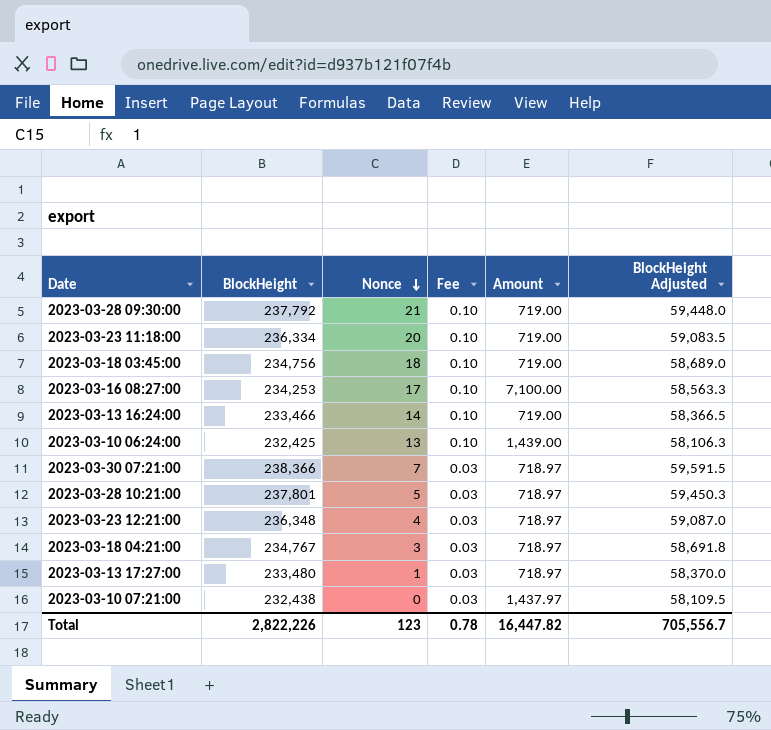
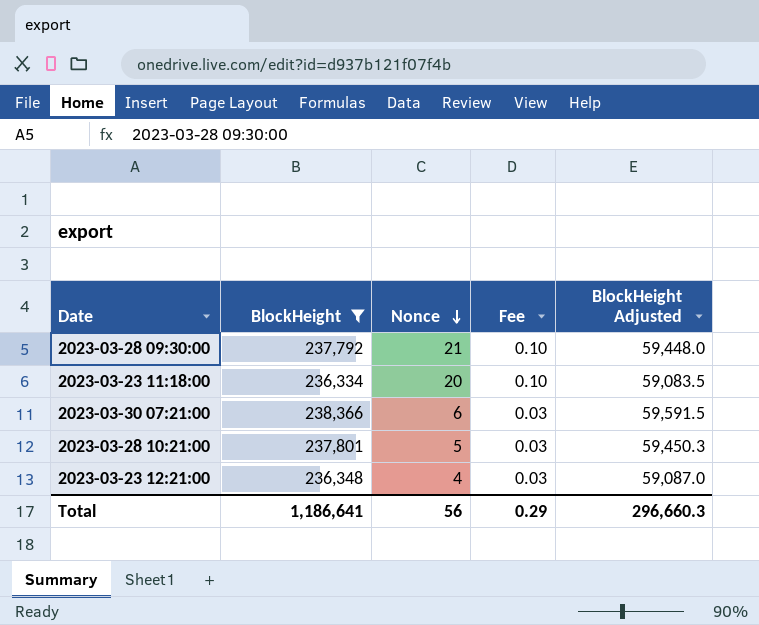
filter: none -> BlockHeight >= 236,334
column Amount | position: 5 -> none
2023-03-30 07:21:00 | Nonce: 7 -> 6
Total | BlockHeight: 2,822,226 -> 1,186,641
Total | Nonce: 123 -> 56
Total | Fee: 0.78 -> 0.29
Total | BlockHeight Adjusted: 705,556.7 -> 296,660.3

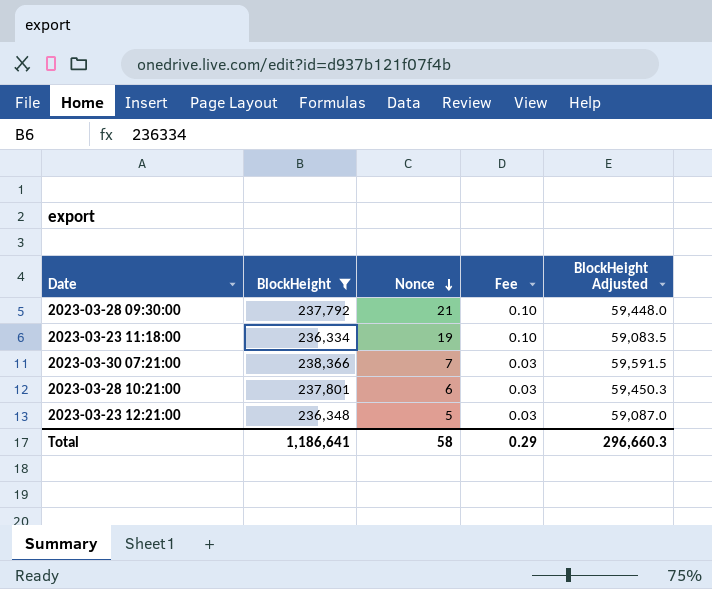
2023-03-23 11:18:00 | Nonce: 20 -> 19
2023-03-30 07:21:00 | Nonce: 6 -> 7
2023-03-28 10:21:00 | Nonce: 5 -> 6
2023-03-23 12:21:00 | Nonce: 4 -> 5
Total | Nonce: 56 -> 58

